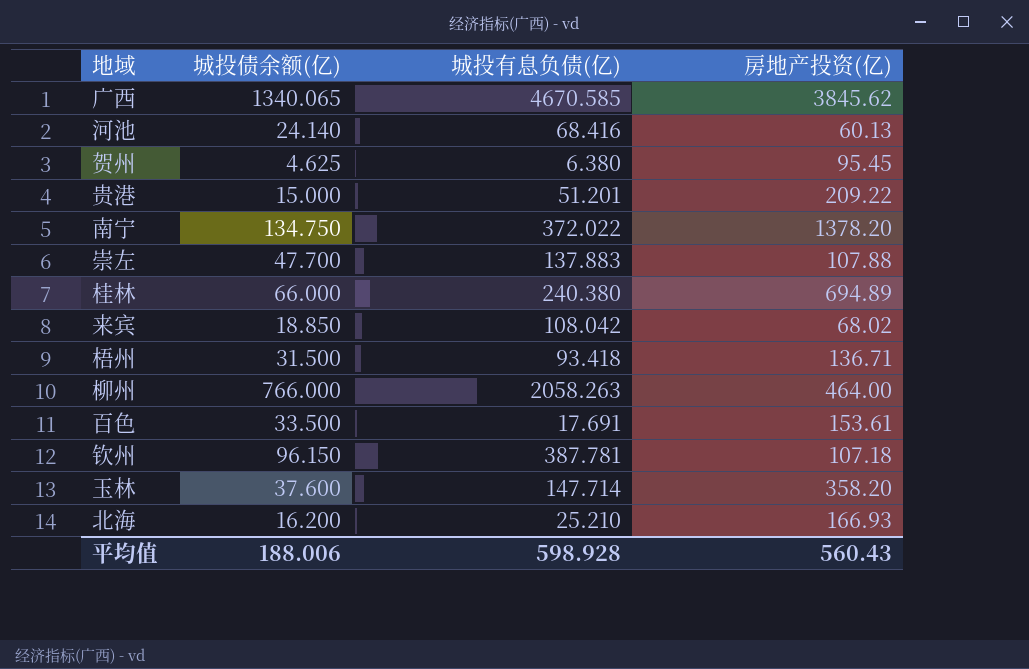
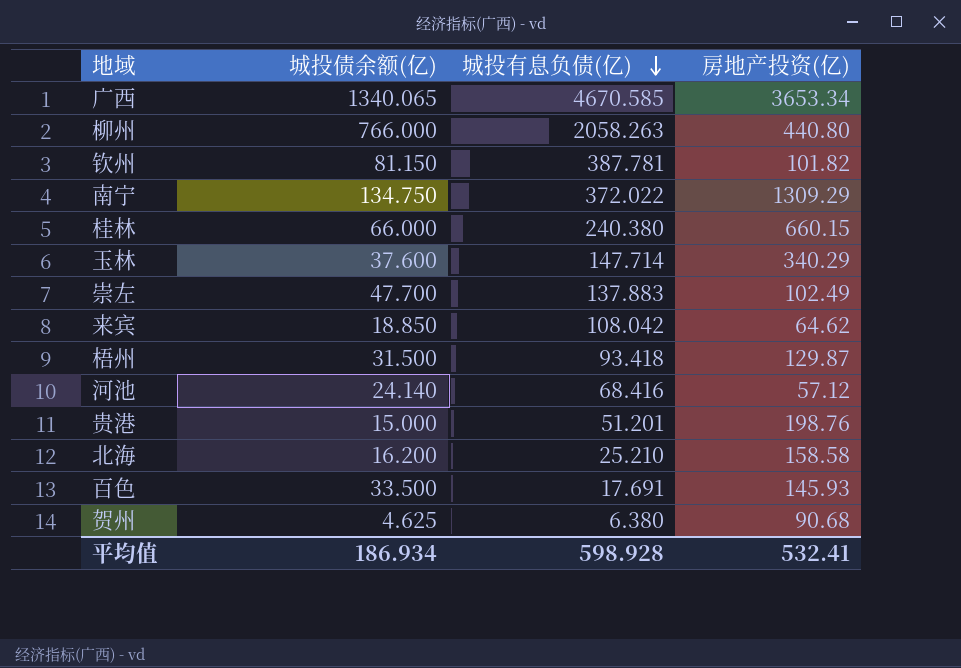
row order: none -> 城投有息负债(亿) descending
广西 | 房地产投资(亿): 3845.62 -> 3653.34
柳州 | 房地产投资(亿): 464.00 -> 440.80
钦州 | 城投债余额(亿): 96.150 -> 81.150
钦州 | 房地产投资(亿): 107.18 -> 101.82
南宁 | 房地产投资(亿): 1378.20 -> 1309.29
桂林 | 房地产投资(亿): 694.89 -> 660.15
玉林 | 房地产投资(亿): 358.20 -> 340.29
崇左 | 房地产投资(亿): 107.88 -> 102.49
来宾 | 房地产投资(亿): 68.02 -> 64.62
梧州 | 房地产投资(亿): 136.71 -> 129.87
河池 | 房地产投资(亿): 60.13 -> 57.12
贵港 | 房地产投资(亿): 209.22 -> 198.76
北海 | 房地产投资(亿): 166.93 -> 158.58
百色 | 房地产投资(亿): 153.61 -> 145.93
贺州 | 房地产投资(亿): 95.45 -> 90.68
平均值 | 城投债余额(亿): 188.006 -> 186.934
平均值 | 房地产投资(亿): 560.43 -> 532.41

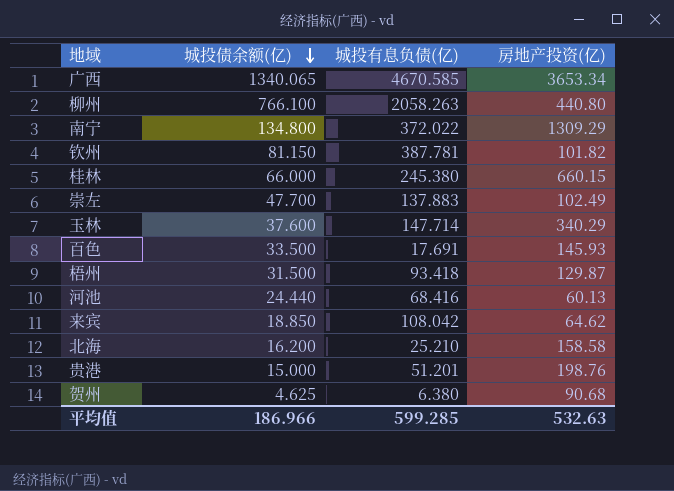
row order: 城投有息负债(亿) descending -> 城投债余额(亿) descending
柳州 | 城投债余额(亿): 766.000 -> 766.100
南宁 | 城投债余额(亿): 134.750 -> 134.800
桂林 | 城投有息负债(亿): 240.380 -> 245.380
河池 | 城投债余额(亿): 24.140 -> 24.440
河池 | 房地产投资(亿): 57.12 -> 60.13
平均值 | 城投债余额(亿): 186.934 -> 186.966
平均值 | 城投有息负债(亿): 598.928 -> 599.285
平均值 | 房地产投资(亿): 532.41 -> 532.63

